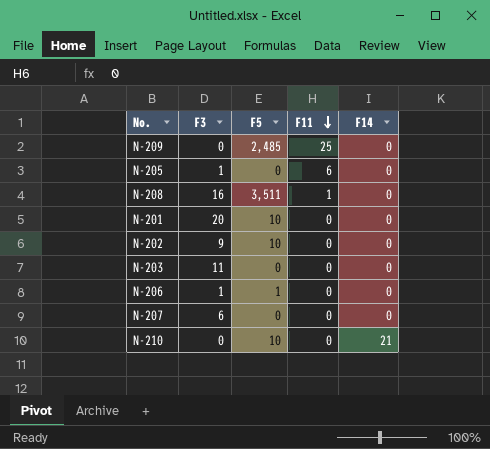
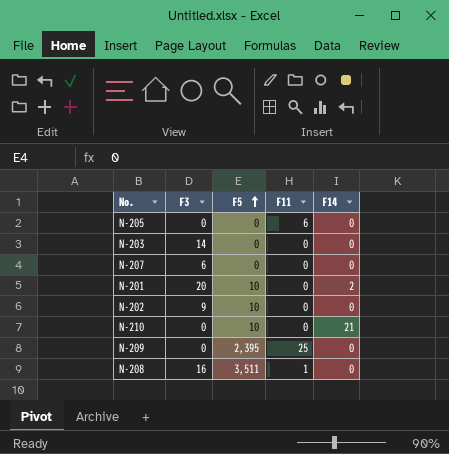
row order: F11 descending -> F5 ascending
row N-206: 1 | 1 | 0 | 0 -> none
N-205 | F3: 1 -> 0
N-203 | F3: 11 -> 14
N-201 | F14: 0 -> 2
N-209 | F5: 2,485 -> 2,395

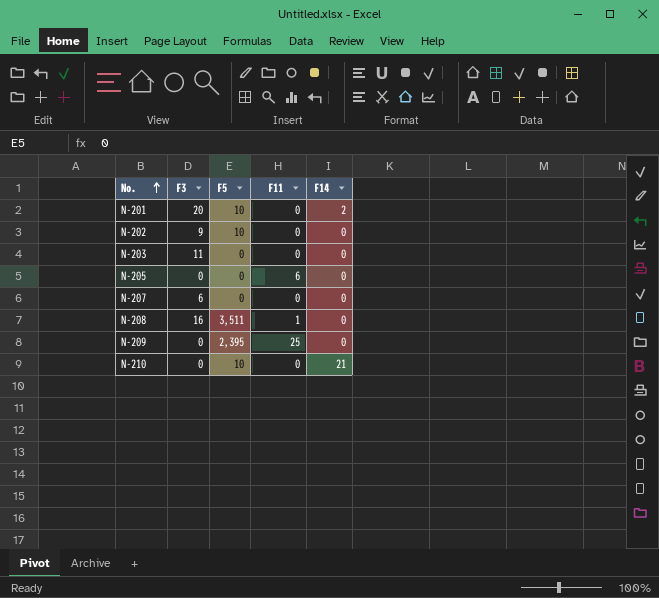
row order: F5 ascending -> No. ascending
N-203 | F3: 14 -> 11

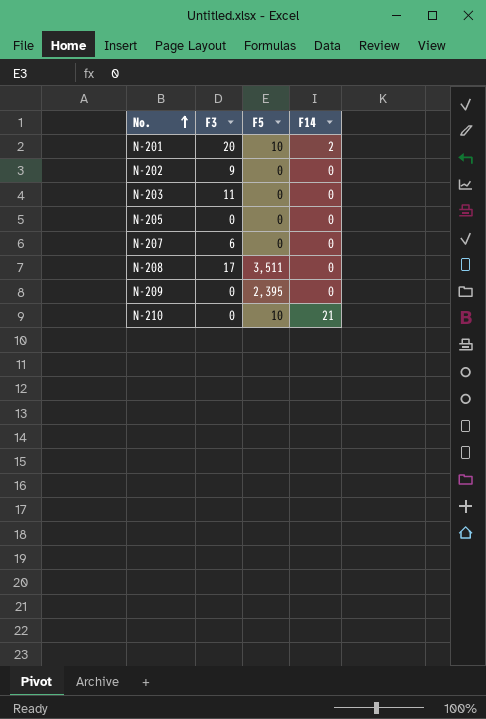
column F11 | position: 4 -> none
N-202 | F5: 10 -> 0
N-208 | F3: 16 -> 17

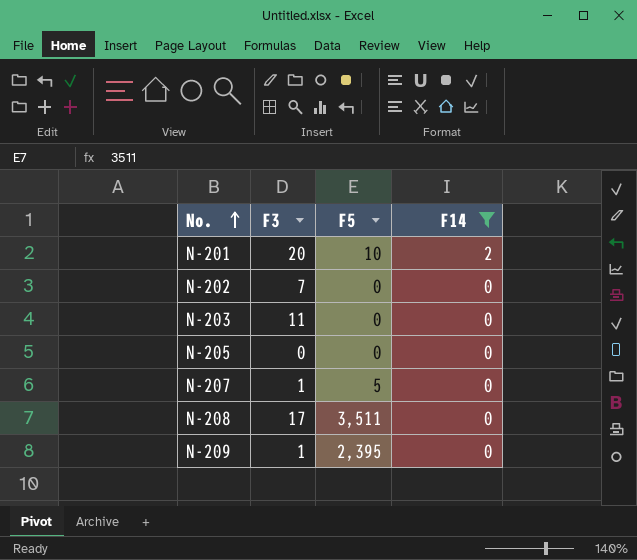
filter: none -> F14 != 21
N-202 | F3: 9 -> 7
N-207 | F3: 6 -> 1
N-207 | F5: 0 -> 5
N-209 | F3: 0 -> 1

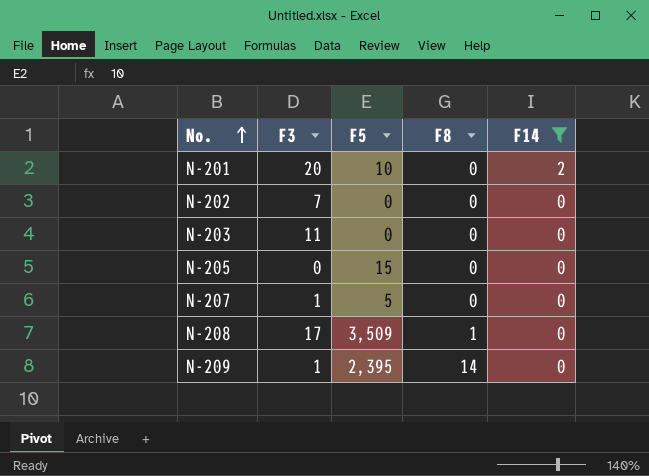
column F8 | position: none -> 4
N-205 | F5: 0 -> 15
N-208 | F5: 3,511 -> 3,509

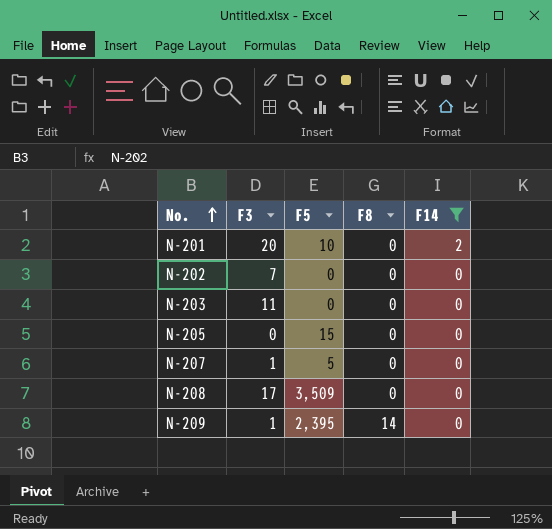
N-208 | F8: 1 -> 0

